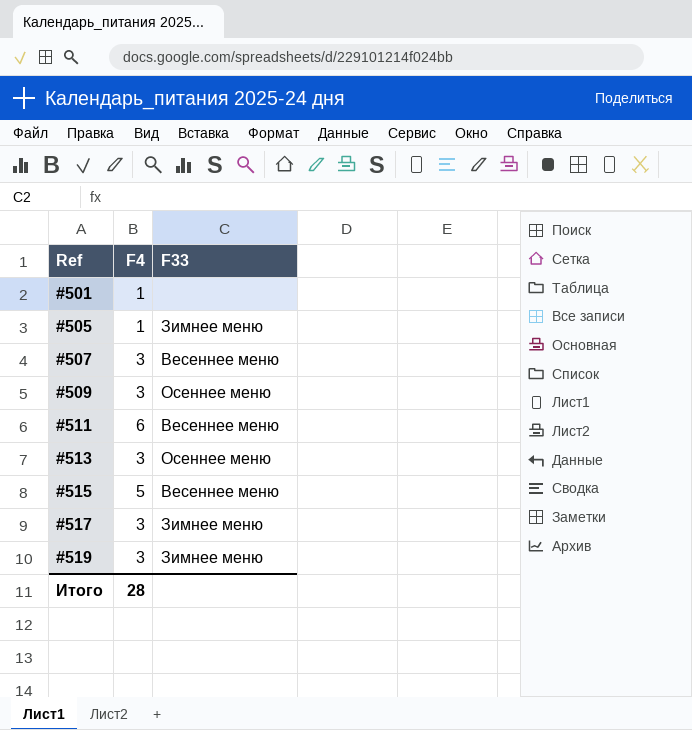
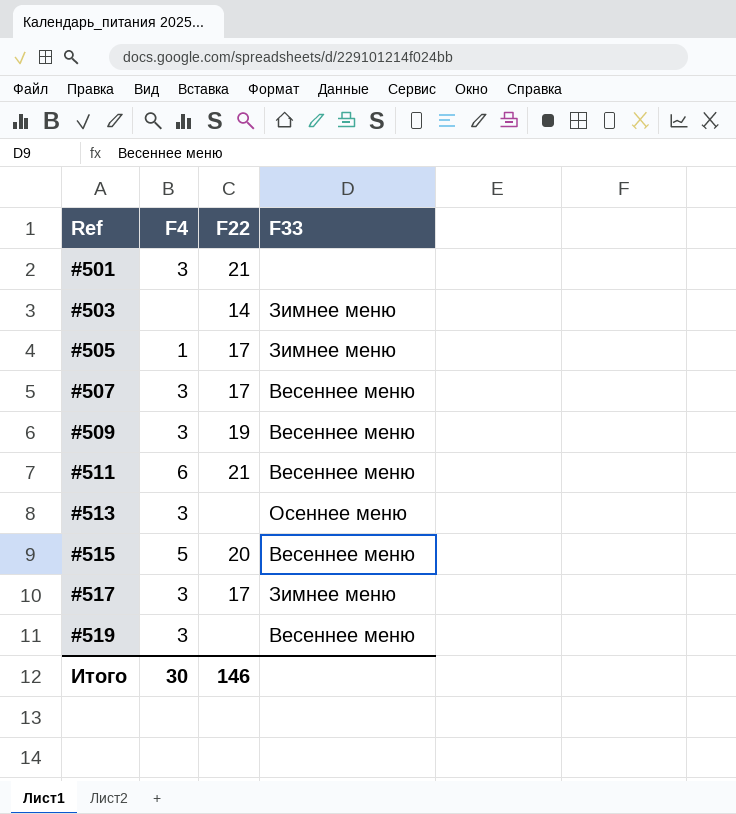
column F22 | position: none -> 3
#501 | F4: 1 -> 3
row #503: none -> none | 14 | Зимнее меню
#509 | F33: Осеннее меню -> Весеннее меню
#519 | F33: Зимнее меню -> Весеннее меню
Итого | F4: 28 -> 30

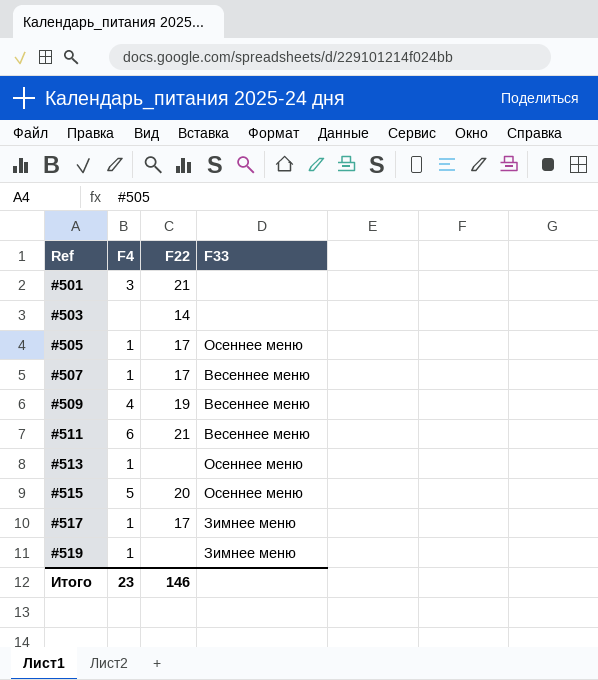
#503 | F33: Зимнее меню -> none
#505 | F33: Зимнее меню -> Осеннее меню
#507 | F4: 3 -> 1
#509 | F4: 3 -> 4
#513 | F4: 3 -> 1
#515 | F33: Весеннее меню -> Осеннее меню
#517 | F4: 3 -> 1
#519 | F4: 3 -> 1
#519 | F33: Весеннее меню -> Зимнее меню
Итого | F4: 30 -> 23

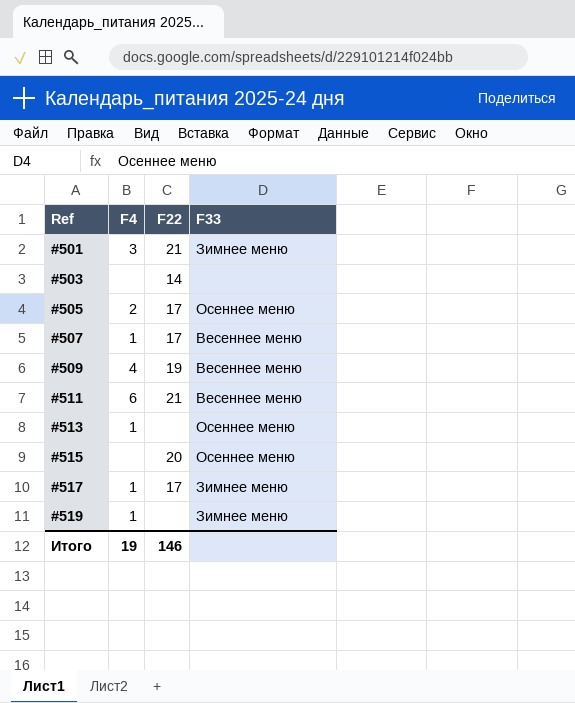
#501 | F33: none -> Зимнее меню
#505 | F4: 1 -> 2
#515 | F4: 5 -> none
Итого | F4: 23 -> 19

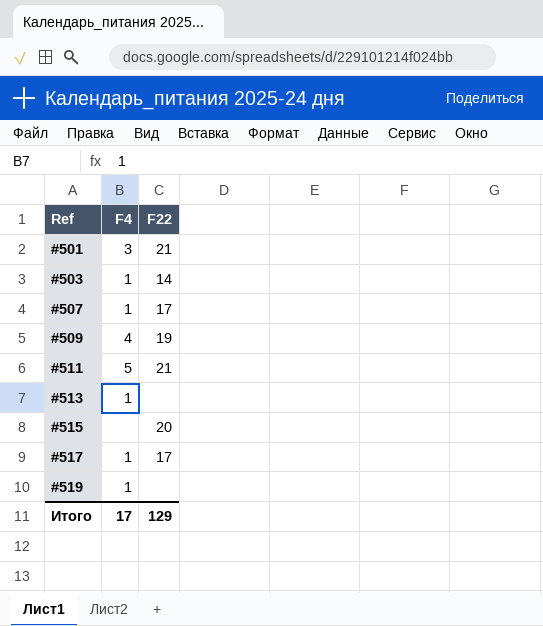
column F33 | position: 4 -> none
row #505: 2 | 17 | Осеннее меню -> none
#503 | F4: none -> 1
#511 | F4: 6 -> 5
Итого | F4: 19 -> 17
Итого | F22: 146 -> 129

